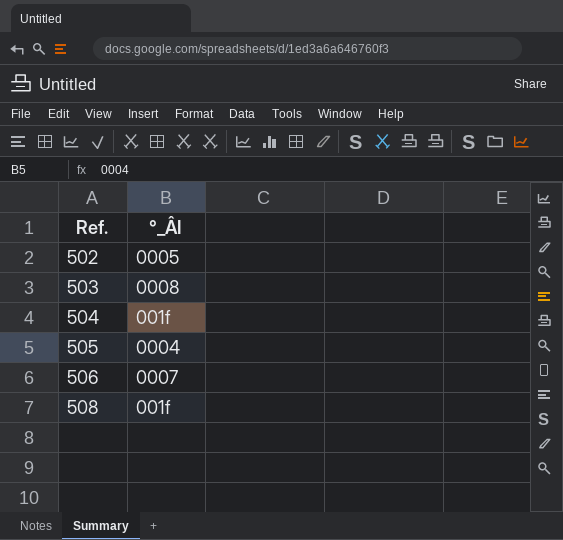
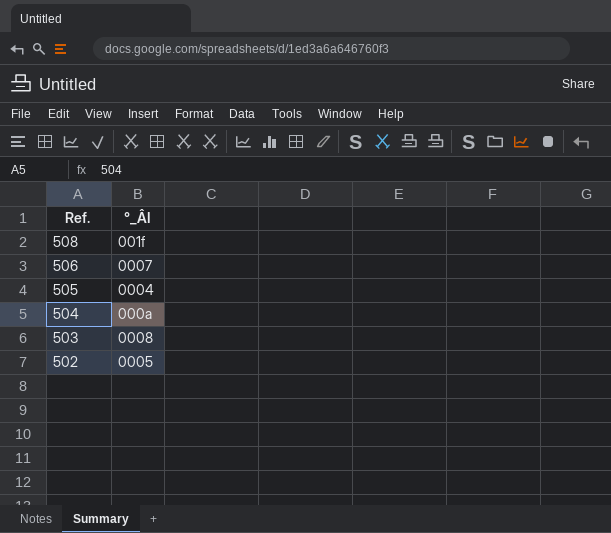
row order: Ref. ascending -> Ref. descending
504 | °_ÂI: 001f -> 000a

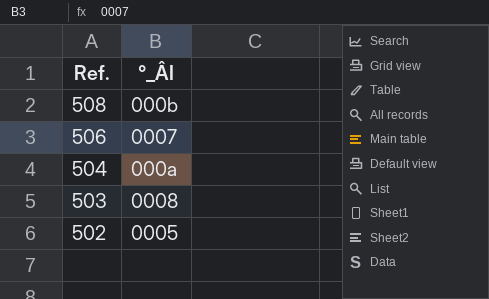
row 505: 0004 -> none
508 | °_ÂI: 001f -> 000b

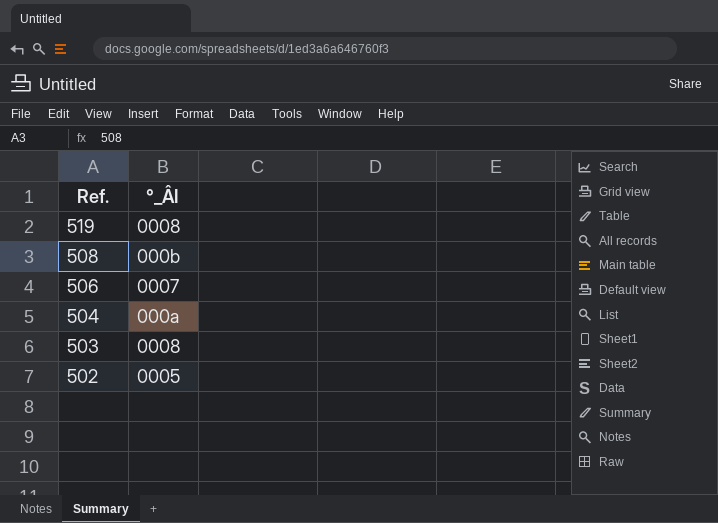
row 519: none -> 0008

